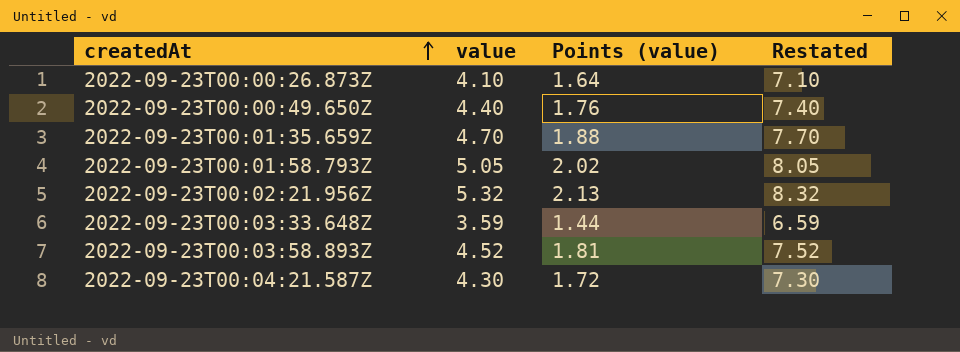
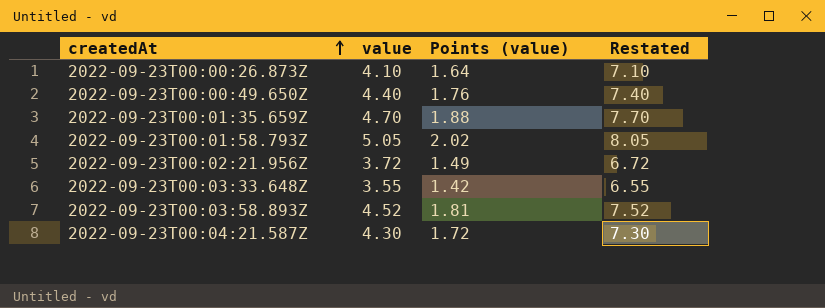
2022-09-23T00:02:21.956Z | value: 5.32 -> 3.72
2022-09-23T00:02:21.956Z | Points (value): 2.13 -> 1.49
2022-09-23T00:02:21.956Z | Restated: 8.32 -> 6.72
2022-09-23T00:03:33.648Z | value: 3.59 -> 3.55
2022-09-23T00:03:33.648Z | Points (value): 1.44 -> 1.42
2022-09-23T00:03:33.648Z | Restated: 6.59 -> 6.55

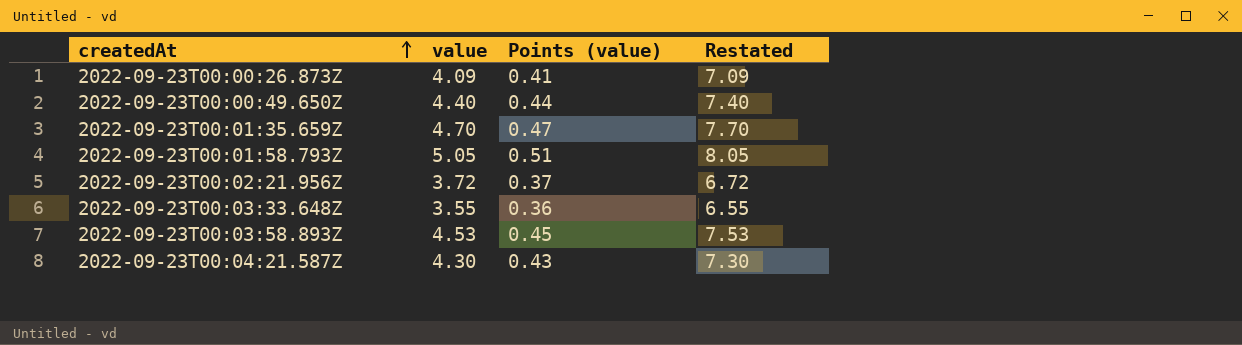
column Points (value) | formula: [value] * 0.4 -> [value] * 0.1
2022-09-23T00:00:26.873Z | value: 4.10 -> 4.09
2022-09-23T00:00:26.873Z | Restated: 7.10 -> 7.09
2022-09-23T00:03:58.893Z | value: 4.52 -> 4.53
2022-09-23T00:03:58.893Z | Restated: 7.52 -> 7.53

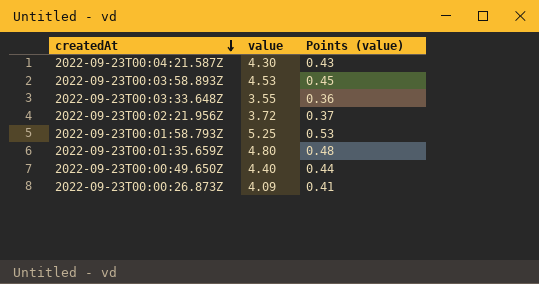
row order: createdAt ascending -> createdAt descending
column Restated | formula: [value] + 3 -> none
2022-09-23T00:01:58.793Z | value: 5.05 -> 5.25
2022-09-23T00:01:58.793Z | Points (value): 0.51 -> 0.53
2022-09-23T00:01:35.659Z | value: 4.70 -> 4.80
2022-09-23T00:01:35.659Z | Points (value): 0.47 -> 0.48

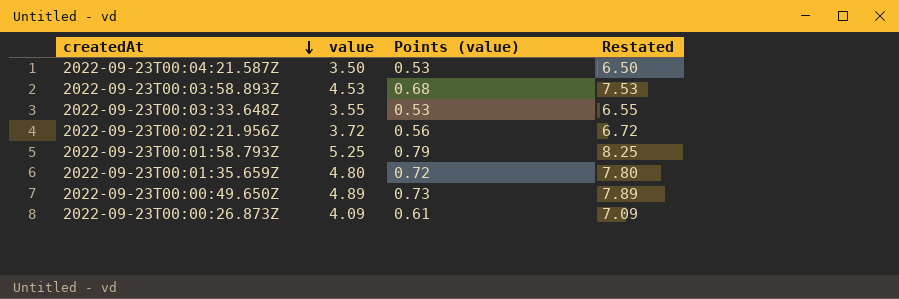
column Points (value) | formula: [value] * 0.1 -> [value] * 0.15
column Restated | formula: none -> [value] + 3
2022-09-23T00:04:21.587Z | value: 4.30 -> 3.50
2022-09-23T00:00:49.650Z | value: 4.40 -> 4.89

